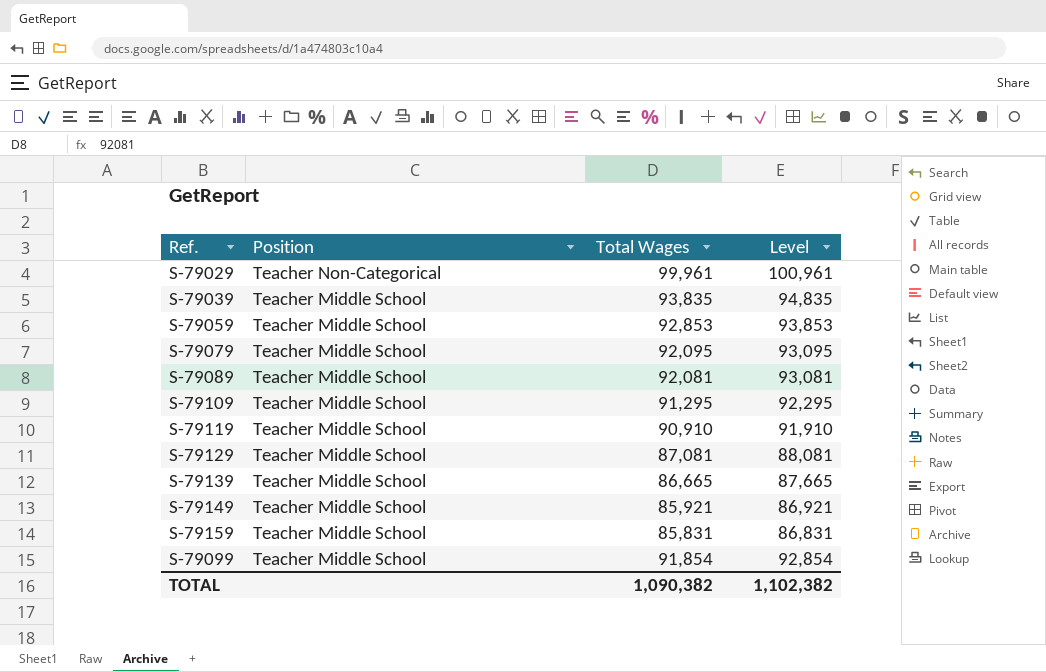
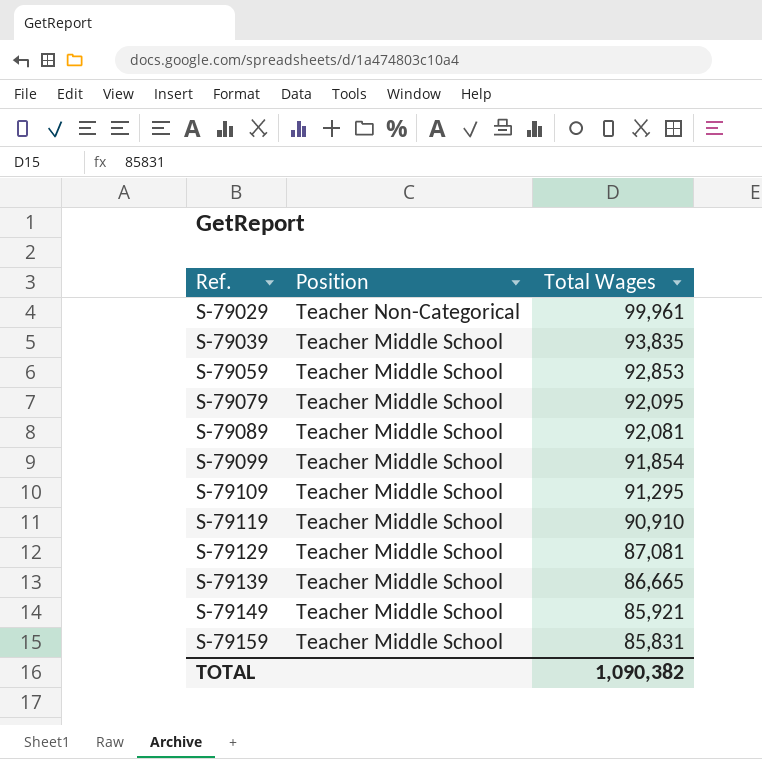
row order: Position descending -> Ref. ascending
column Level | formula: [Total Wages] + 1000 -> none

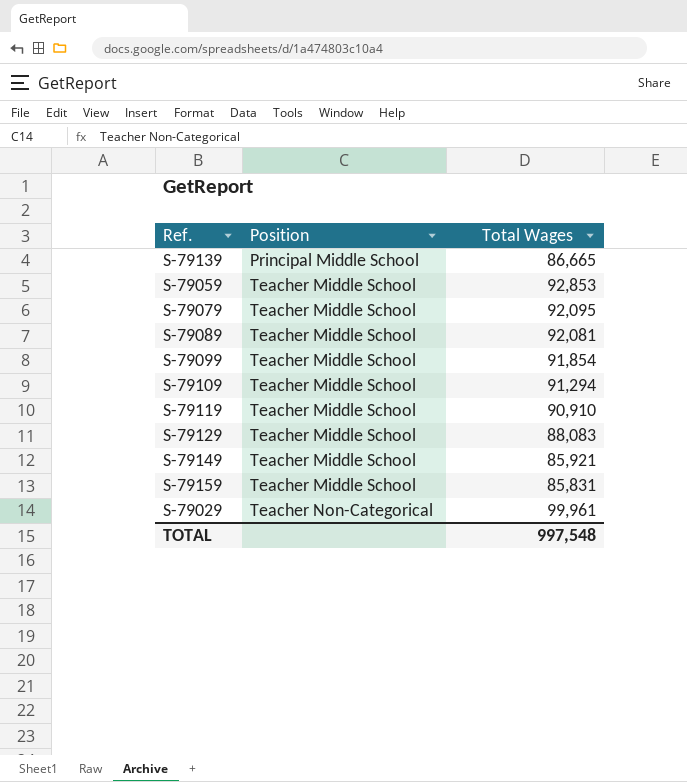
row order: Ref. ascending -> Position ascending
row S-79039: Teacher Middle School | 93,835 -> none
S-79139 | Position: Teacher Middle School -> Principal Middle School
S-79109 | Total Wages: 91,295 -> 91,294
S-79129 | Total Wages: 87,081 -> 88,083
TOTAL | Total Wages: 1,090,382 -> 997,548

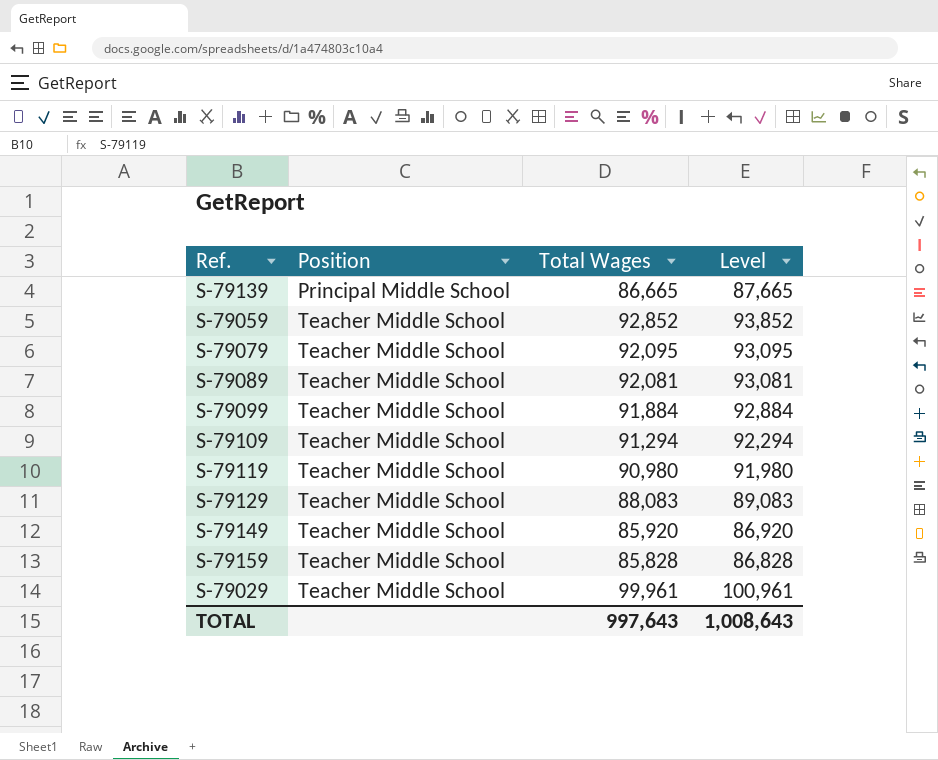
column Level | formula: none -> [Total Wages] + 1000
S-79059 | Total Wages: 92,853 -> 92,852
S-79099 | Total Wages: 91,854 -> 91,884
S-79119 | Total Wages: 90,910 -> 90,980
S-79149 | Total Wages: 85,921 -> 85,920
S-79159 | Total Wages: 85,831 -> 85,828
S-79029 | Position: Teacher Non-Categorical -> Teacher Middle School
TOTAL | Total Wages: 997,548 -> 997,643

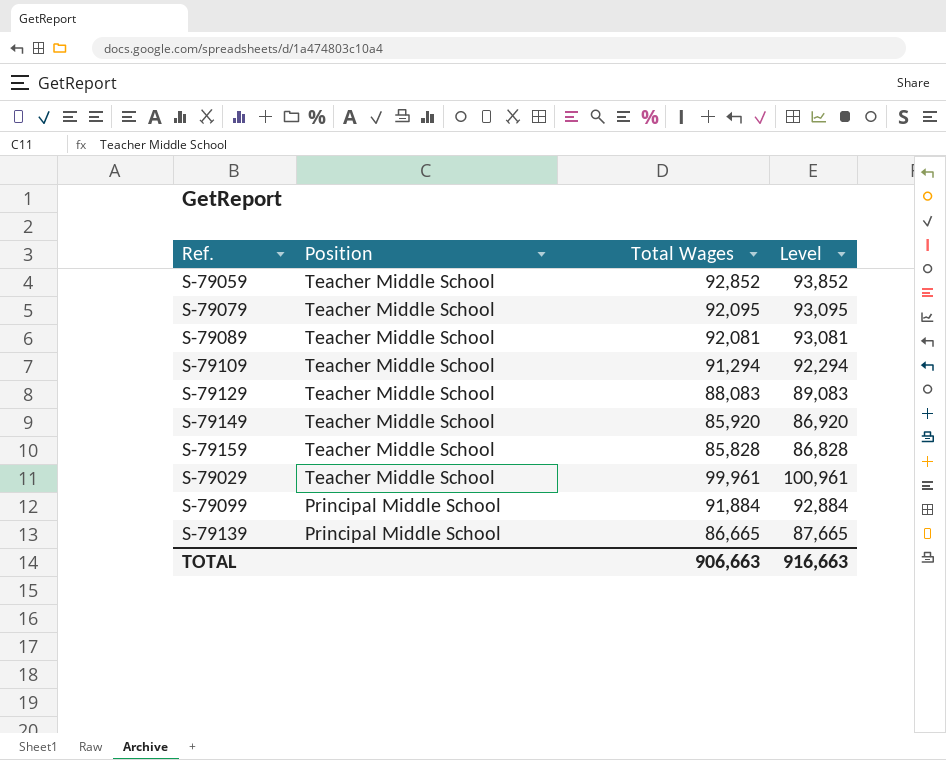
row order: Position ascending -> Position descending
row S-79119: Teacher Middle School | 90,980 | 91,980 -> none
S-79099 | Position: Teacher Middle School -> Principal Middle School
TOTAL | Total Wages: 997,643 -> 906,663
TOTAL | Level: 1,008,643 -> 916,663

